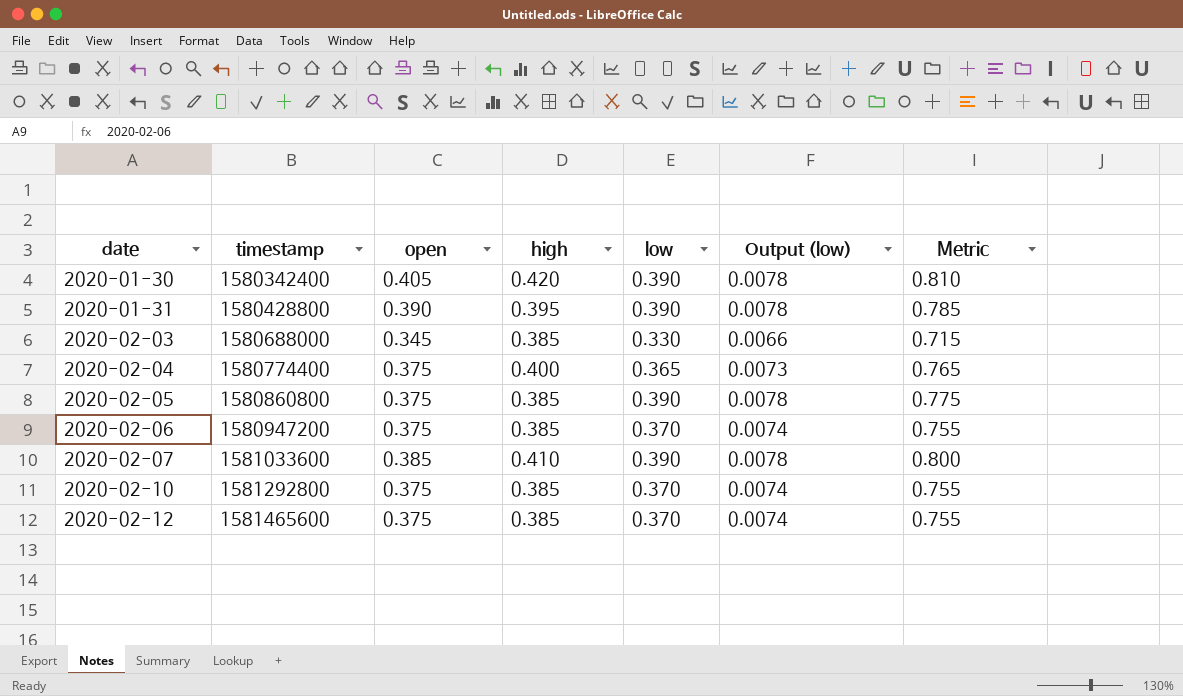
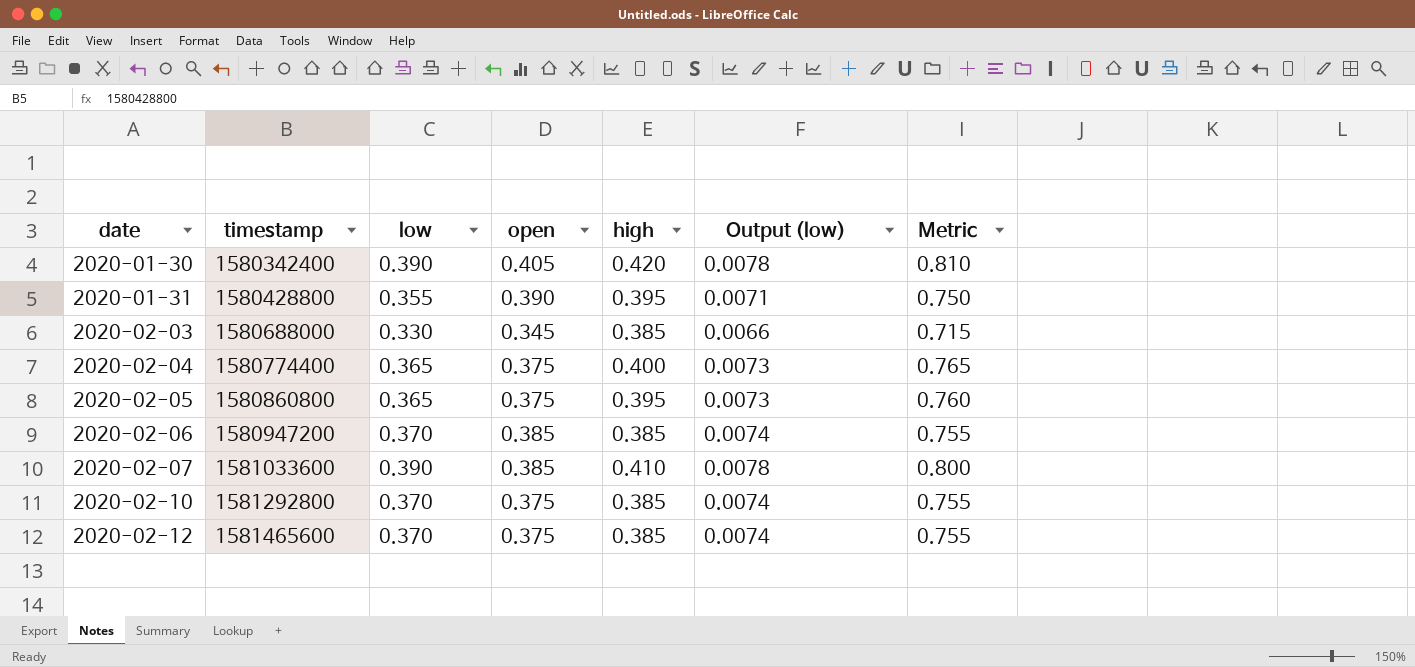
column low | position: 5 -> 3
2020-01-31 | low: 0.390 -> 0.355
2020-01-31 | Output (low): 0.0078 -> 0.0071
2020-01-31 | Metric: 0.785 -> 0.750
2020-02-05 | low: 0.390 -> 0.365
2020-02-05 | high: 0.385 -> 0.395
2020-02-05 | Output (low): 0.0078 -> 0.0073
2020-02-05 | Metric: 0.775 -> 0.760
2020-02-06 | open: 0.375 -> 0.385

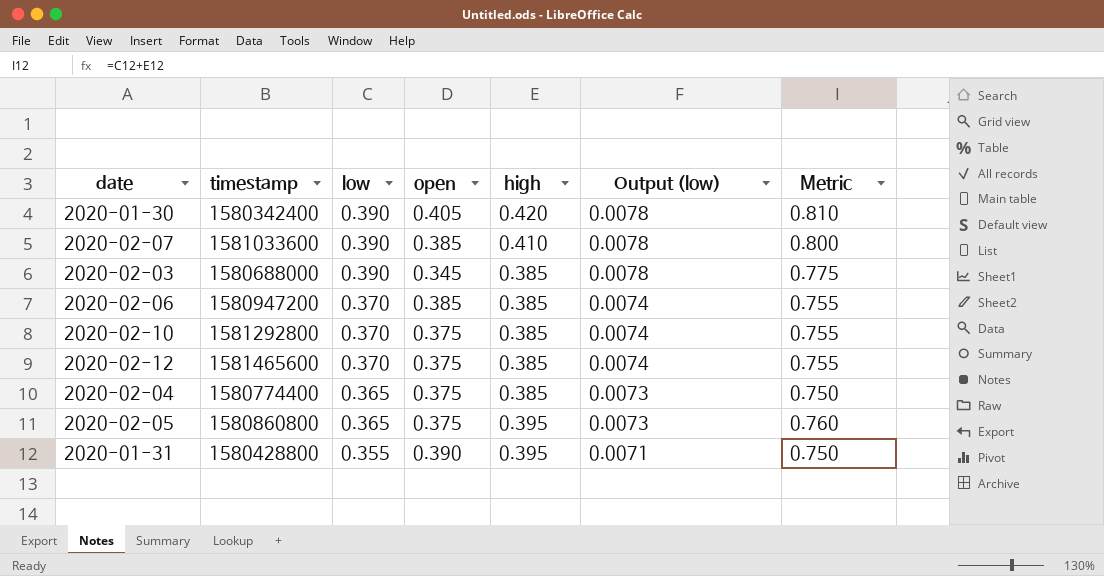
row order: date ascending -> low descending
2020-02-03 | low: 0.330 -> 0.390
2020-02-03 | Output (low): 0.0066 -> 0.0078
2020-02-03 | Metric: 0.715 -> 0.775
2020-02-04 | high: 0.400 -> 0.385
2020-02-04 | Metric: 0.765 -> 0.750

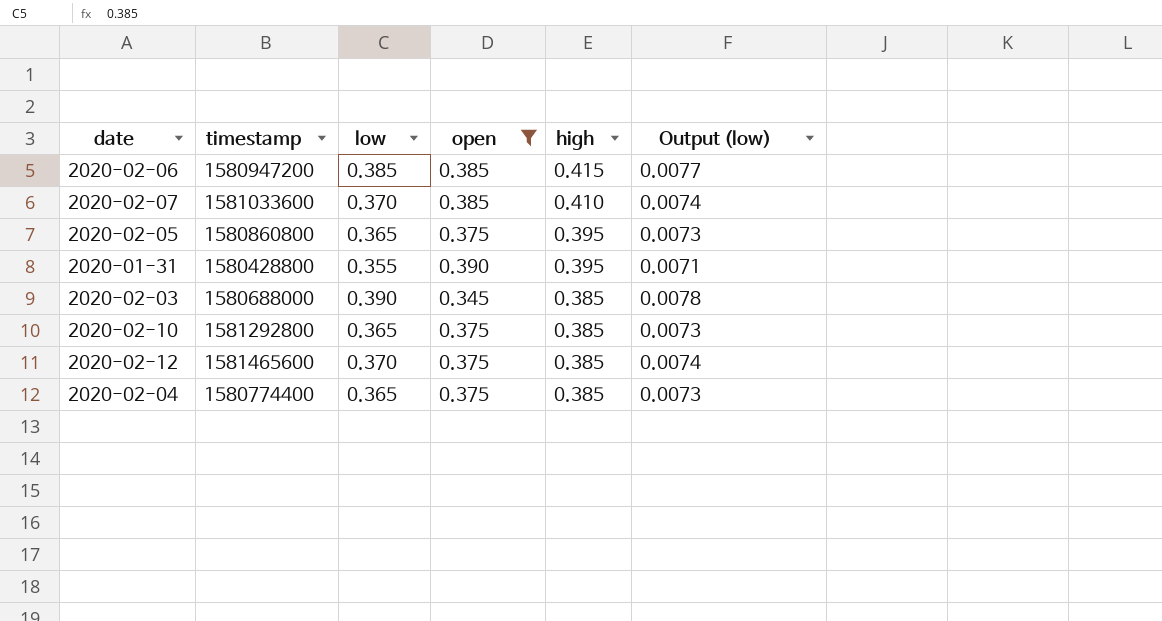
filter: none -> open != 0.405
row order: low descending -> high descending
column Metric | formula: [low] + [high] -> none
2020-02-06 | low: 0.370 -> 0.385
2020-02-06 | high: 0.385 -> 0.415
2020-02-06 | Output (low): 0.0074 -> 0.0077
2020-02-07 | low: 0.390 -> 0.370
2020-02-07 | Output (low): 0.0078 -> 0.0074
2020-02-10 | low: 0.370 -> 0.365
2020-02-10 | Output (low): 0.0074 -> 0.0073

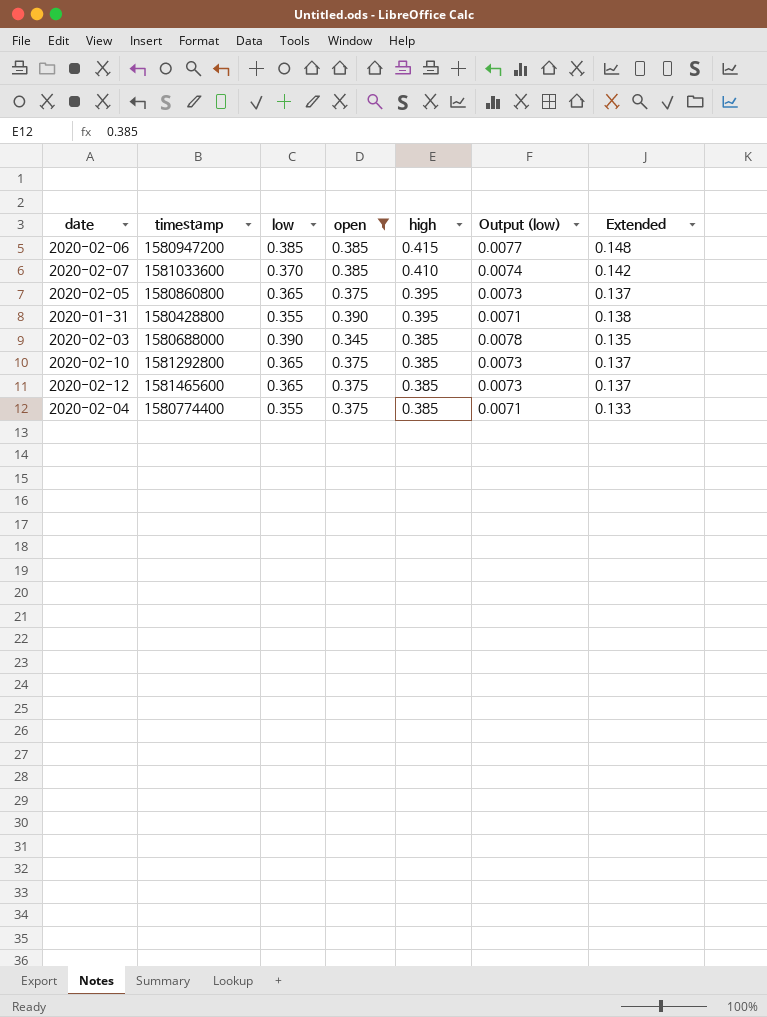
column Extended | formula: none -> [low] * [open]
2020-02-12 | low: 0.370 -> 0.365
2020-02-12 | Output (low): 0.0074 -> 0.0073
2020-02-04 | low: 0.365 -> 0.355
2020-02-04 | Output (low): 0.0073 -> 0.0071

